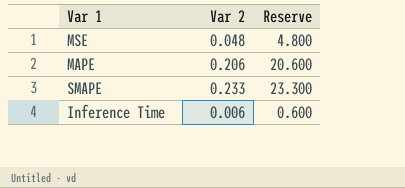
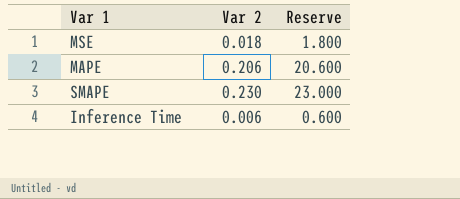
MSE | Var 2: 0.048 -> 0.018
MSE | Reserve: 4.800 -> 1.800
SMAPE | Var 2: 0.233 -> 0.230
SMAPE | Reserve: 23.300 -> 23.000

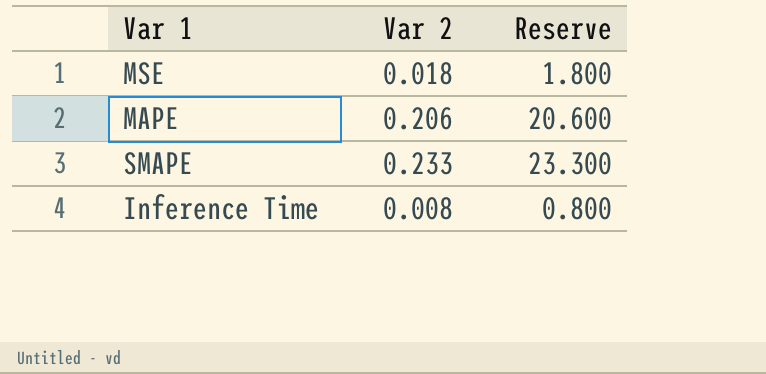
SMAPE | Var 2: 0.230 -> 0.233
SMAPE | Reserve: 23.000 -> 23.300
Inference Time | Var 2: 0.006 -> 0.008
Inference Time | Reserve: 0.600 -> 0.800

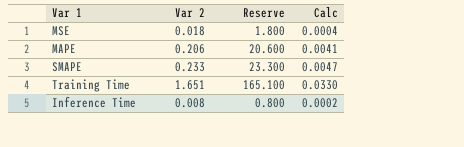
column Calc | formula: none -> [Var 2] * 0.02
row Training Time: none -> 1.651 | 165.100 | 0.0330

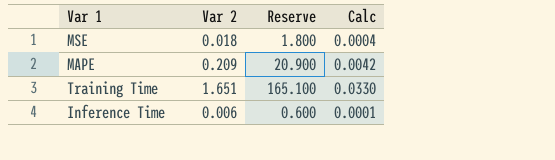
row SMAPE: 0.233 | 23.300 | 0.0047 -> none
MAPE | Var 2: 0.206 -> 0.209
MAPE | Reserve: 20.600 -> 20.900
MAPE | Calc: 0.0041 -> 0.0042
Inference Time | Var 2: 0.008 -> 0.006
Inference Time | Reserve: 0.800 -> 0.600
Inference Time | Calc: 0.0002 -> 0.0001

